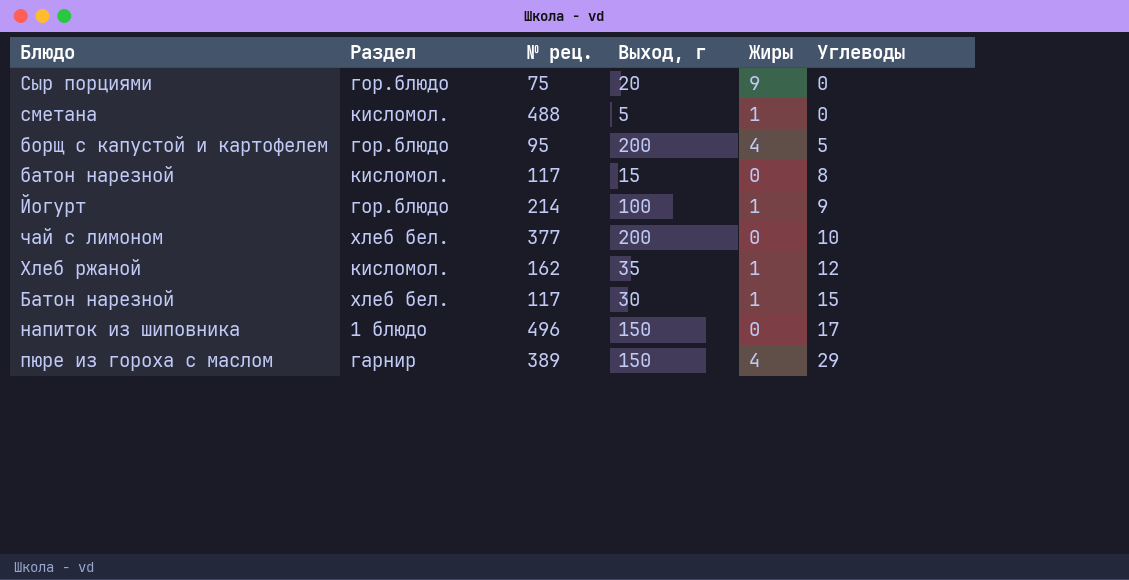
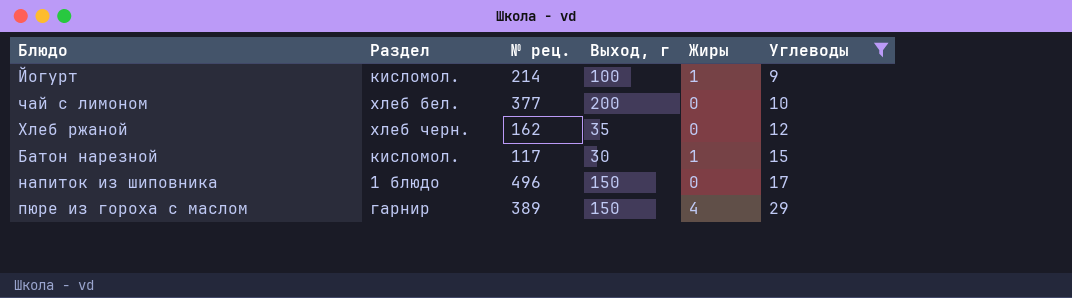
filter: none -> Углеводы >= 9
Йогурт | Раздел: гор.блюдо -> кисломол.
Хлеб ржаной | Раздел: кисломол. -> хлеб черн.
Хлеб ржаной | Жиры: 1 -> 0
Батон нарезной | Раздел: хлеб бел. -> кисломол.

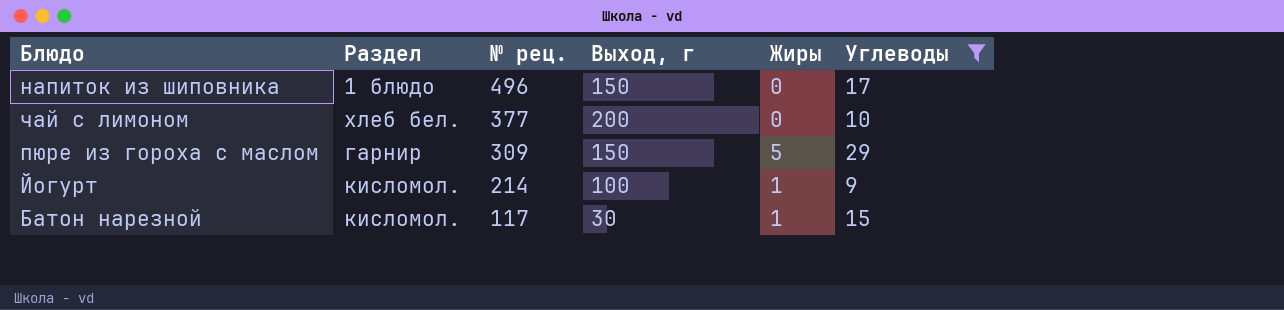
row order: Углеводы ascending -> № рец. descending
row Хлеб ржаной: хлеб черн. | 162 | 35 | 0 | 12 -> none
пюре из гороха с маслом | № рец.: 389 -> 309
пюре из гороха с маслом | Жиры: 4 -> 5

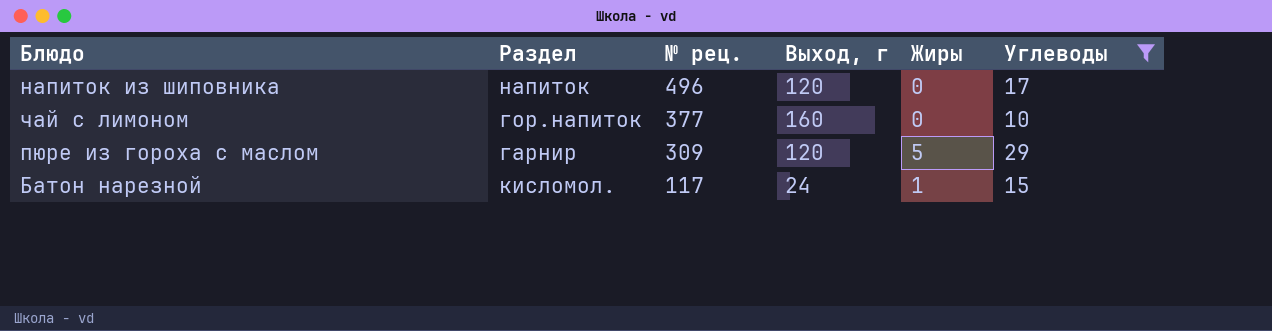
row Йогурт: кисломол. | 214 | 100 | 1 | 9 -> none
напиток из шиповника | Раздел: 1 блюдо -> напиток
напиток из шиповника | Выход, г: 150 -> 120
чай с лимоном | Раздел: хлеб бел. -> гор.напиток
чай с лимоном | Выход, г: 200 -> 160
пюре из гороха с маслом | Выход, г: 150 -> 120
Батон нарезной | Выход, г: 30 -> 24

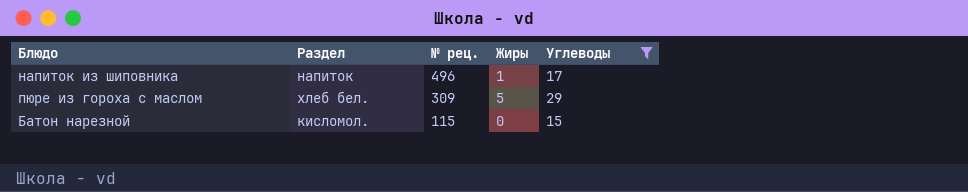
column Выход, г | position: 4 -> none
row чай с лимоном: гор.напиток | 377 | 160 | 0 | 10 -> none
напиток из шиповника | Жиры: 0 -> 1
пюре из гороха с маслом | Раздел: гарнир -> хлеб бел.
Батон нарезной | № рец.: 117 -> 115
Батон нарезной | Жиры: 1 -> 0

